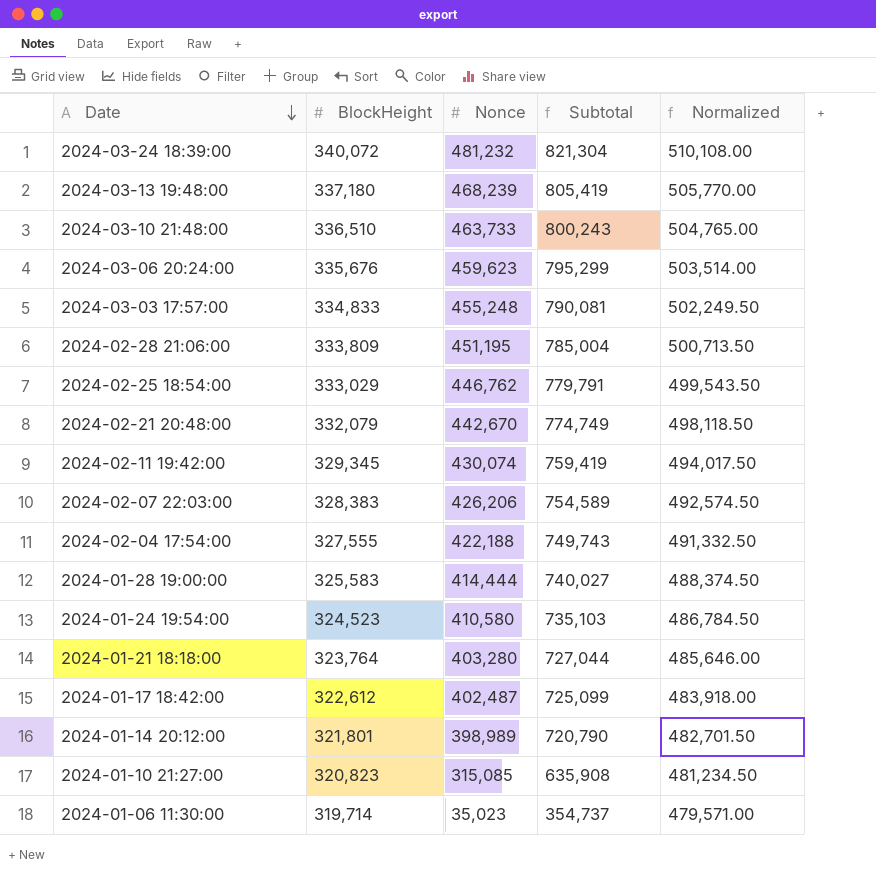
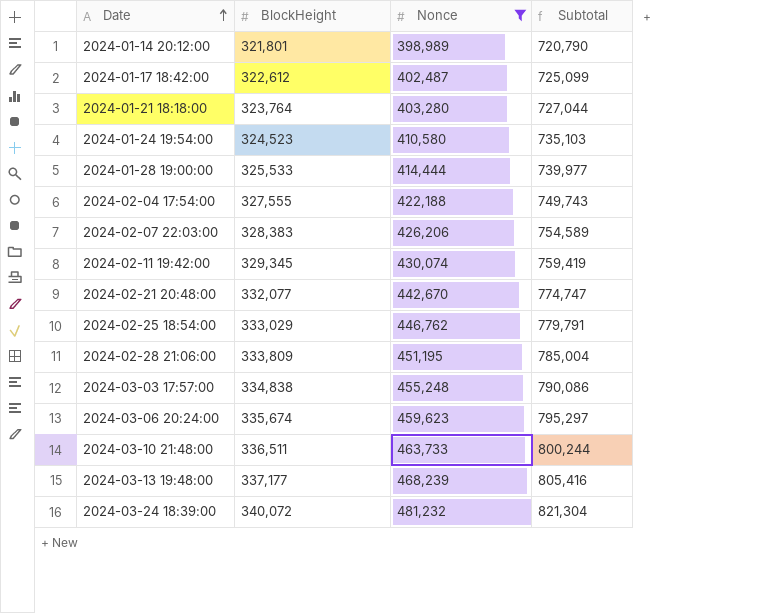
filter: none -> Nonce >= 398,989
row order: Date descending -> Date ascending
column Normalized | formula: [BlockHeight] * 1.5 -> none
2024-01-28 19:00:00 | BlockHeight: 325,583 -> 325,533
2024-01-28 19:00:00 | Subtotal: 740,027 -> 739,977
2024-02-21 20:48:00 | BlockHeight: 332,079 -> 332,077
2024-02-21 20:48:00 | Subtotal: 774,749 -> 774,747
2024-03-03 17:57:00 | BlockHeight: 334,833 -> 334,838
2024-03-03 17:57:00 | Subtotal: 790,081 -> 790,086
2024-03-06 20:24:00 | BlockHeight: 335,676 -> 335,674
2024-03-06 20:24:00 | Subtotal: 795,299 -> 795,297
2024-03-10 21:48:00 | BlockHeight: 336,510 -> 336,511
2024-03-10 21:48:00 | Subtotal: 800,243 -> 800,244
2024-03-13 19:48:00 | BlockHeight: 337,180 -> 337,177
2024-03-13 19:48:00 | Subtotal: 805,419 -> 805,416

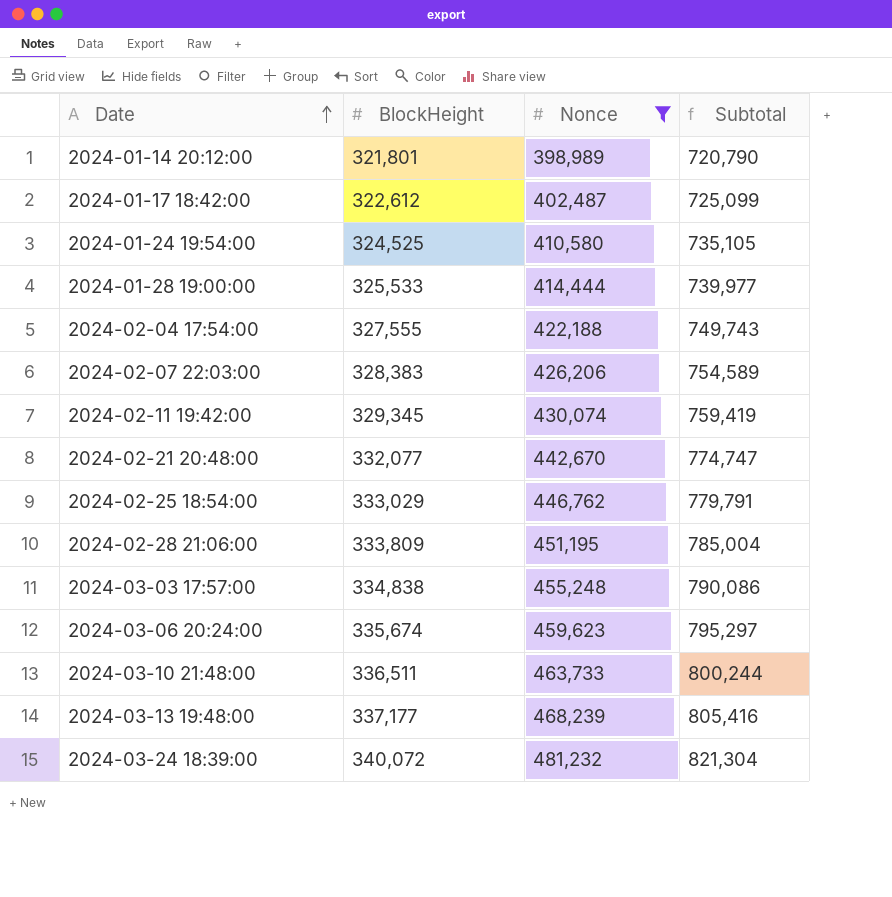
row 2024-01-21 18:18:00: 323,764 | 403,280 | 727,044 -> none
2024-01-24 19:54:00 | BlockHeight: 324,523 -> 324,525
2024-01-24 19:54:00 | Subtotal: 735,103 -> 735,105

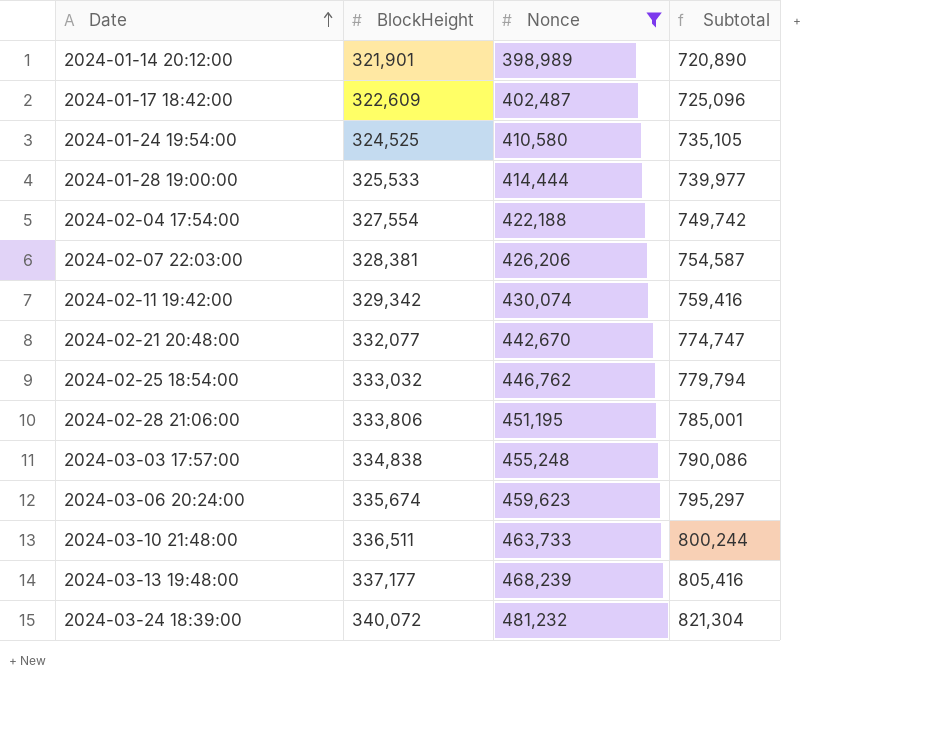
2024-01-14 20:12:00 | BlockHeight: 321,801 -> 321,901
2024-01-14 20:12:00 | Subtotal: 720,790 -> 720,890
2024-01-17 18:42:00 | BlockHeight: 322,612 -> 322,609
2024-01-17 18:42:00 | Subtotal: 725,099 -> 725,096
2024-02-04 17:54:00 | BlockHeight: 327,555 -> 327,554
2024-02-04 17:54:00 | Subtotal: 749,743 -> 749,742
2024-02-07 22:03:00 | BlockHeight: 328,383 -> 328,381
2024-02-07 22:03:00 | Subtotal: 754,589 -> 754,587
2024-02-11 19:42:00 | BlockHeight: 329,345 -> 329,342
2024-02-11 19:42:00 | Subtotal: 759,419 -> 759,416
2024-02-25 18:54:00 | BlockHeight: 333,029 -> 333,032
2024-02-25 18:54:00 | Subtotal: 779,791 -> 779,794
2024-02-28 21:06:00 | BlockHeight: 333,809 -> 333,806
2024-02-28 21:06:00 | Subtotal: 785,004 -> 785,001

